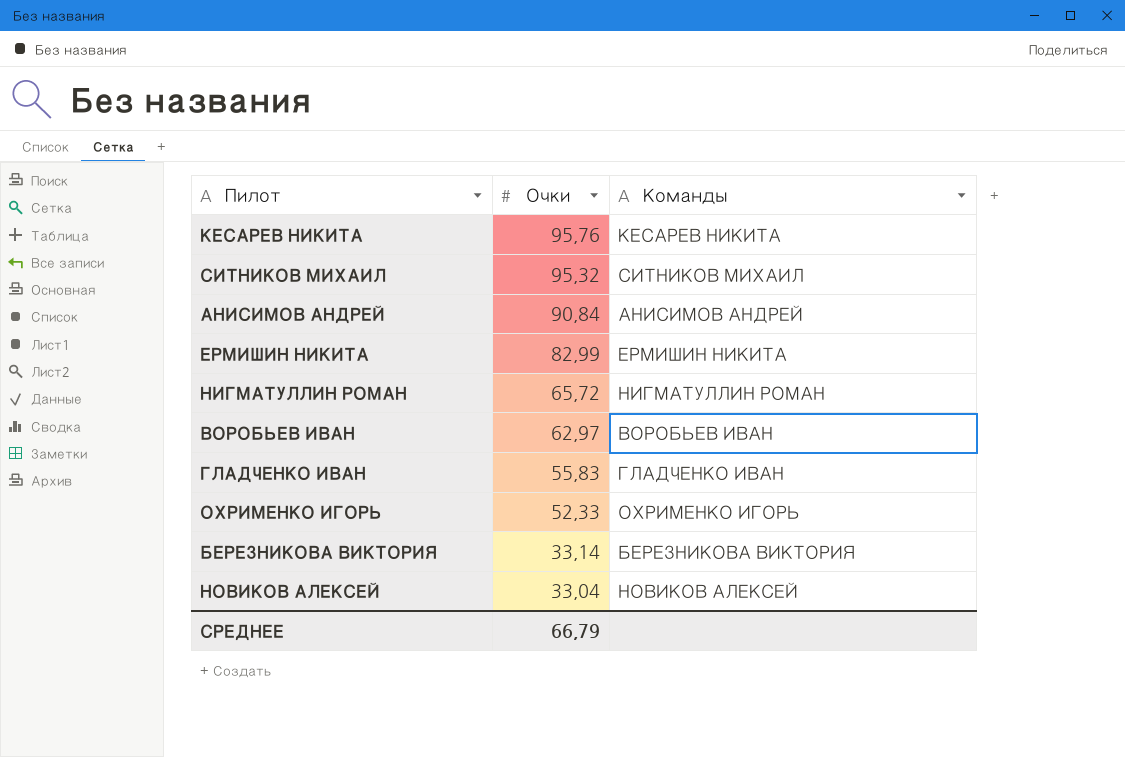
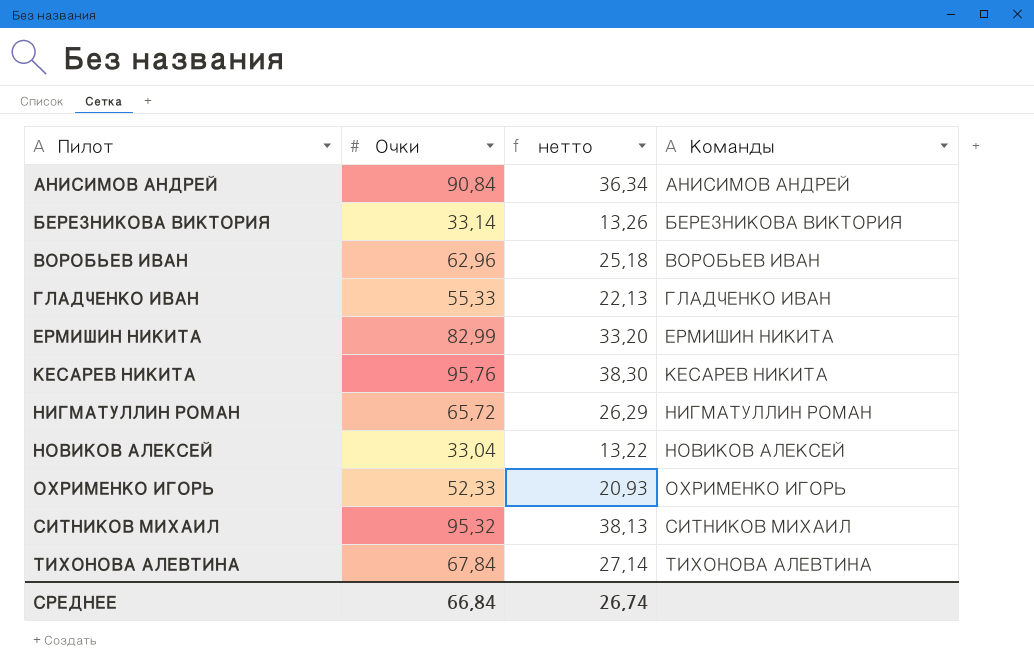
row order: Очки descending -> Пилот ascending
column нетто | formula: none -> [Очки] * 0,4
ВОРОБЬЕВ ИВАН | Очки: 62,97 -> 62,96
ГЛАДЧЕНКО ИВАН | Очки: 55,83 -> 55,33
row ТИХОНОВА АЛЕВТИНА: none -> 67,84 | 27,14 | ТИХОНОВА АЛЕВТИНА
СРЕДНЕЕ | Очки: 66,79 -> 66,84

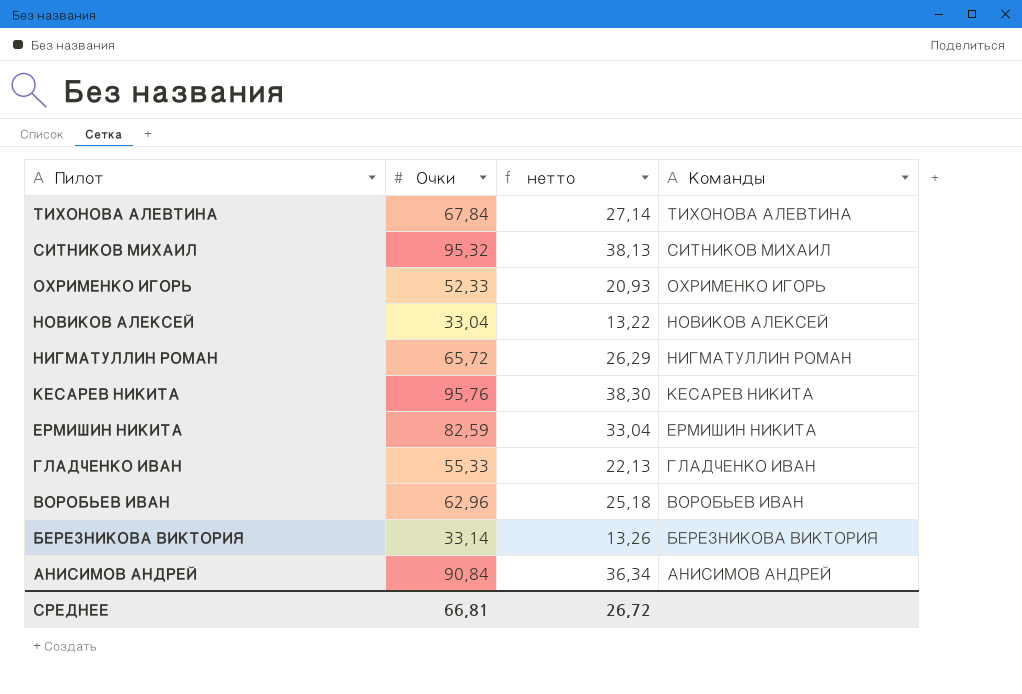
row order: Пилот ascending -> Пилот descending
ЕРМИШИН НИКИТА | Очки: 82,99 -> 82,59
ЕРМИШИН НИКИТА | нетто: 33,20 -> 33,04
СРЕДНЕЕ | Очки: 66,84 -> 66,81
СРЕДНЕЕ | нетто: 26,74 -> 26,72

